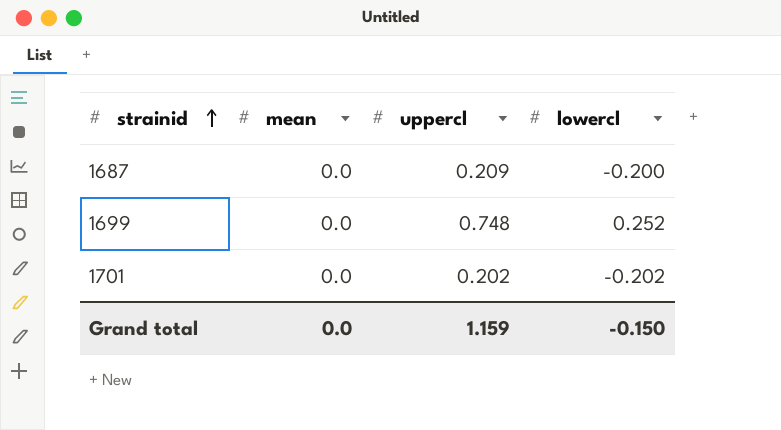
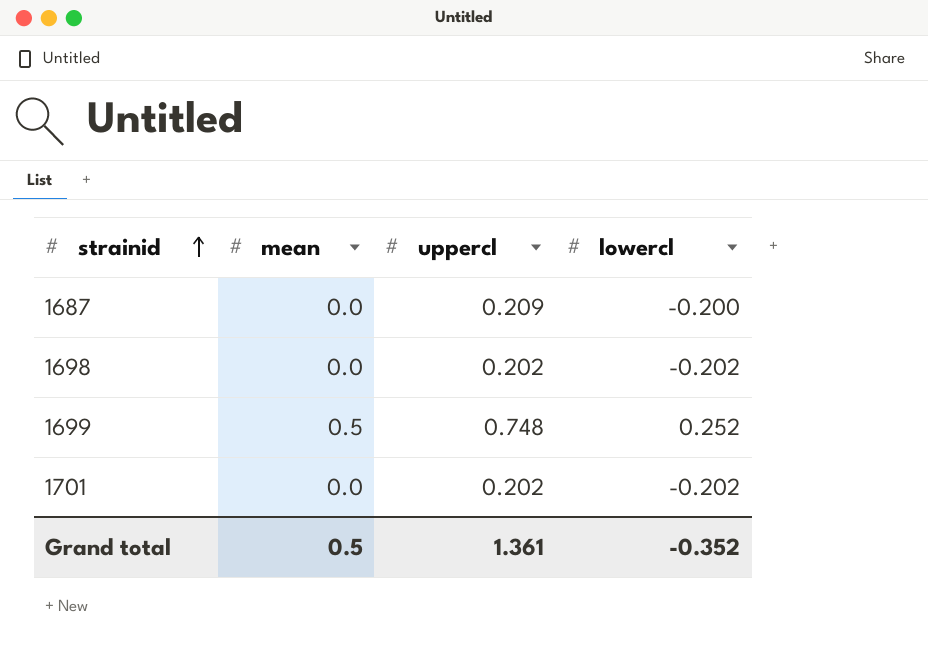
row 1698: none -> 0.0 | 0.202 | -0.202
1699 | mean: 0.0 -> 0.5
Grand total | mean: 0.0 -> 0.5
Grand total | uppercl: 1.159 -> 1.361
Grand total | lowercl: -0.150 -> -0.352

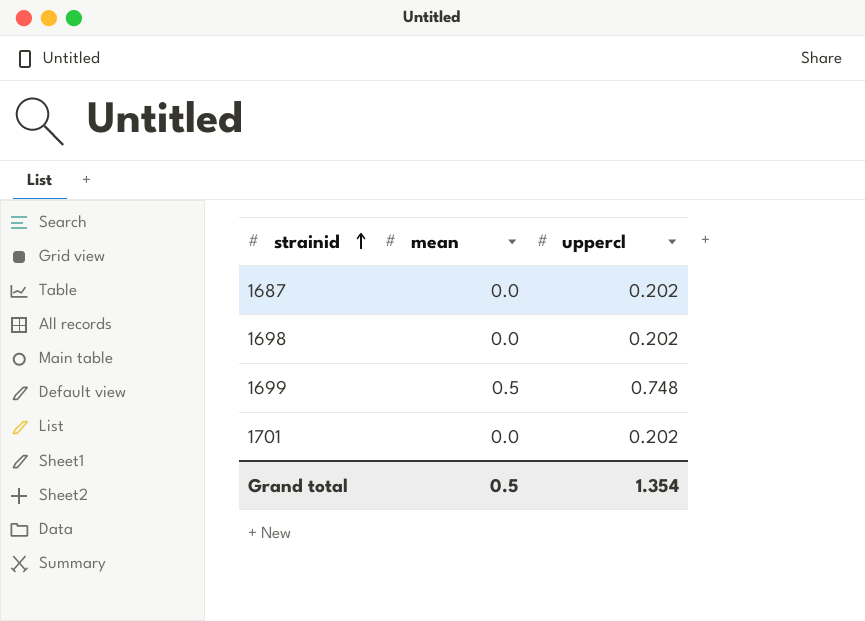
column lowercl | position: 4 -> none
1687 | uppercl: 0.209 -> 0.202
Grand total | uppercl: 1.361 -> 1.354

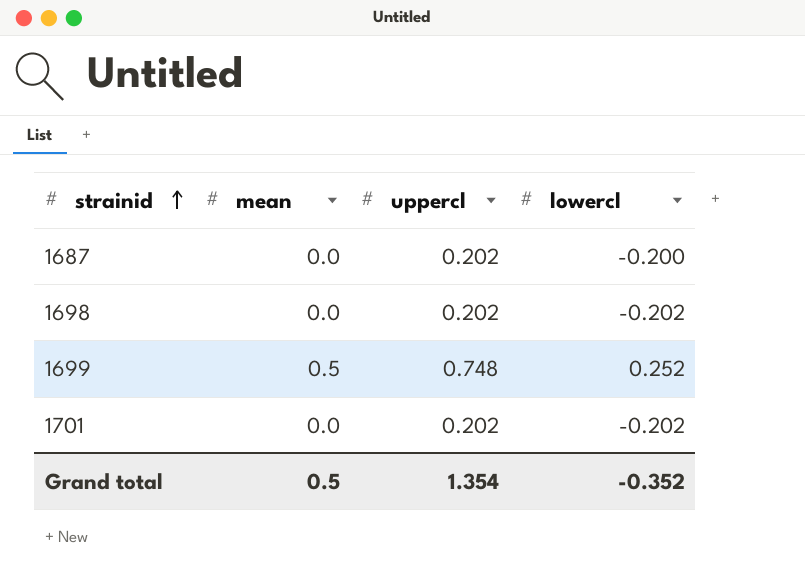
column lowercl | position: none -> 4

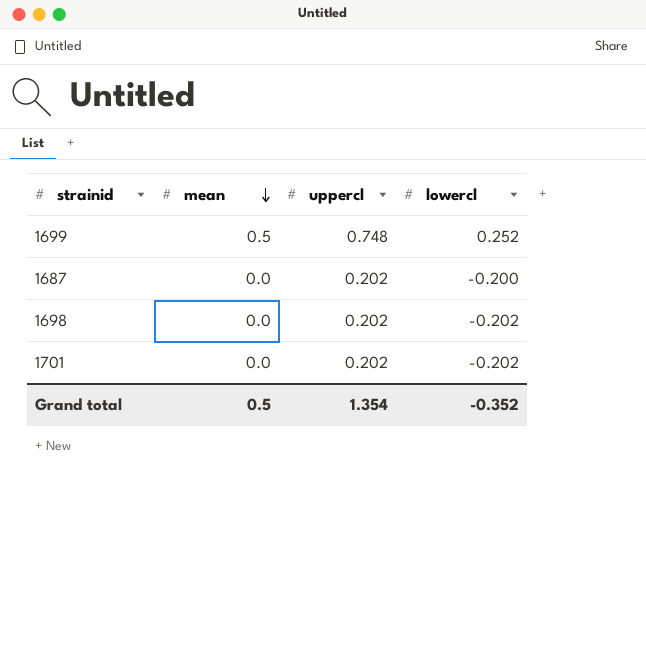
row order: strainid ascending -> mean descending

